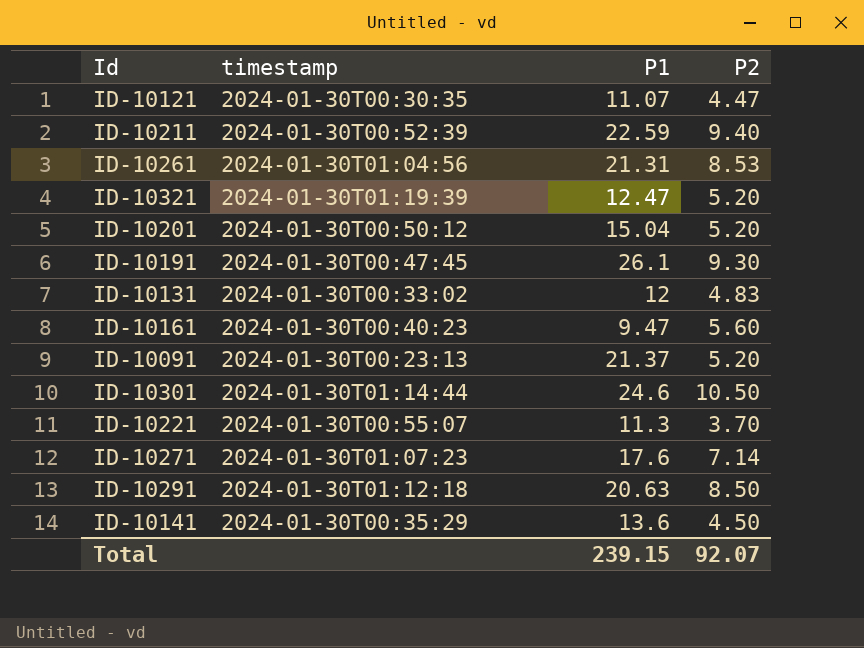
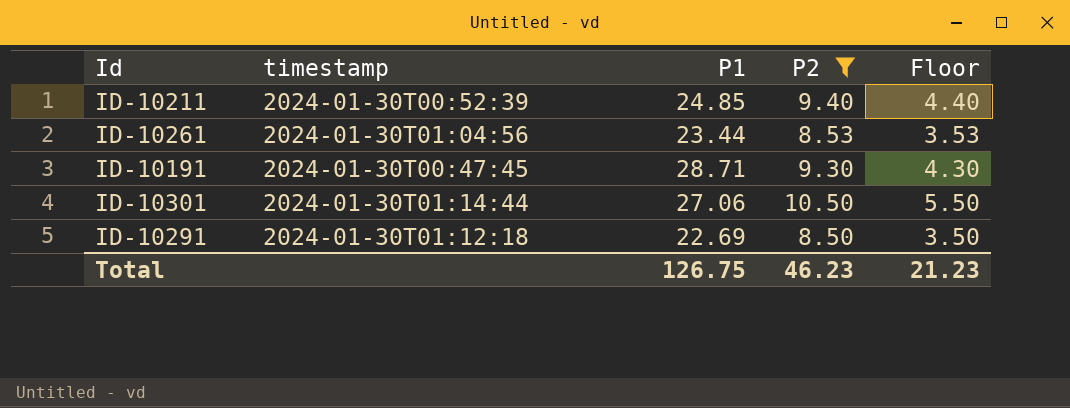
filter: none -> P2 >= 8.50
column Floor | formula: none -> [P2] - 5
ID-10211 | P1: 22.59 -> 24.85
ID-10261 | P1: 21.31 -> 23.44
ID-10191 | P1: 26.1 -> 28.71
ID-10301 | P1: 24.6 -> 27.06
ID-10291 | P1: 20.63 -> 22.69
Total | P1: 239.15 -> 126.75
Total | P2: 92.07 -> 46.23

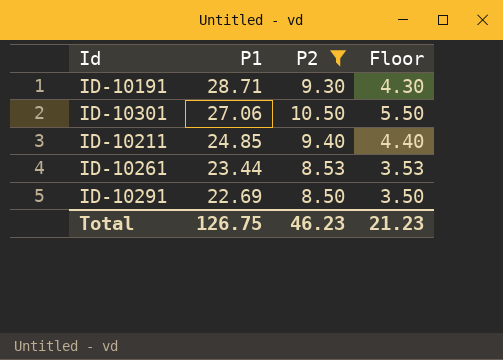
row order: none -> P1 descending
column timestamp | position: 2 -> none

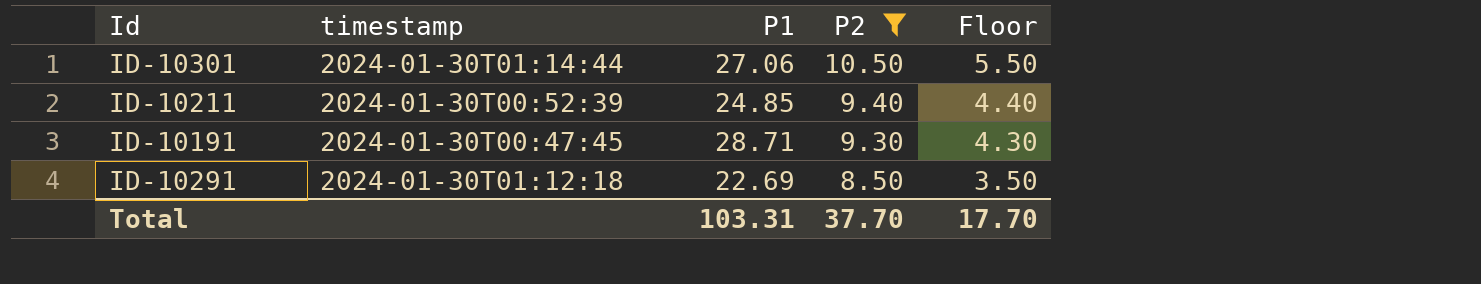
row order: P1 descending -> P2 descending
column timestamp | position: none -> 2
row ID-10261: 23.44 | 8.53 | 3.53 -> none
Total | P1: 126.75 -> 103.31
Total | P2: 46.23 -> 37.70
Total | Floor: 21.23 -> 17.70

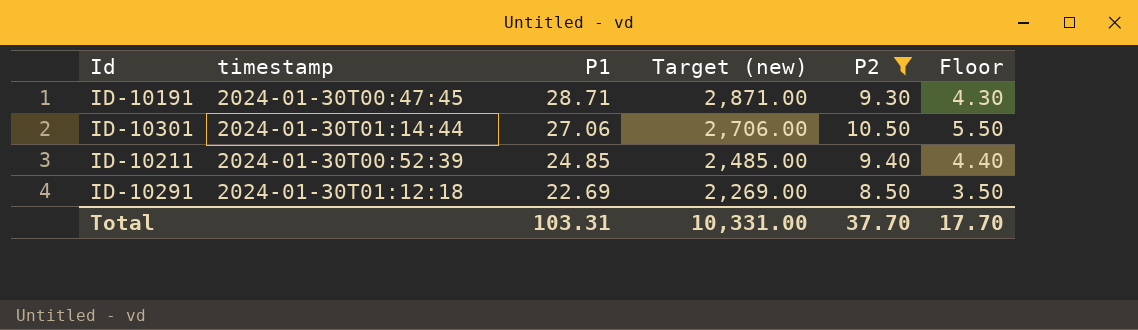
row order: P2 descending -> P1 descending
column Target (new) | formula: none -> [P1] * 100

